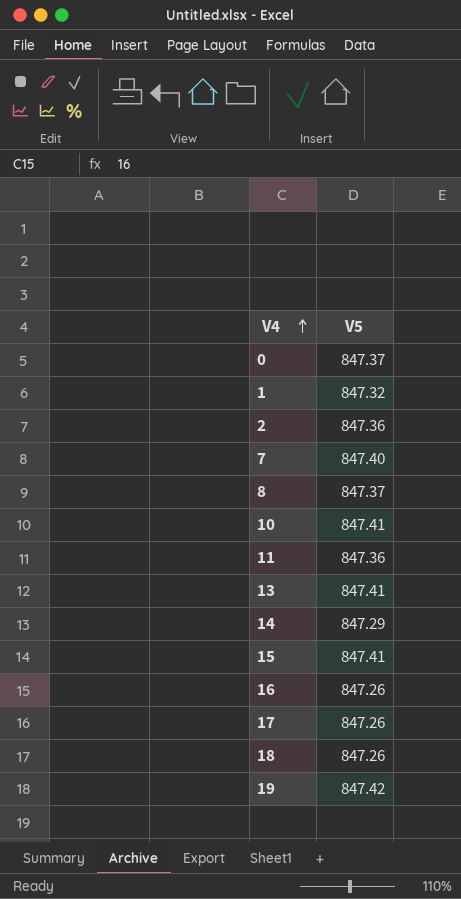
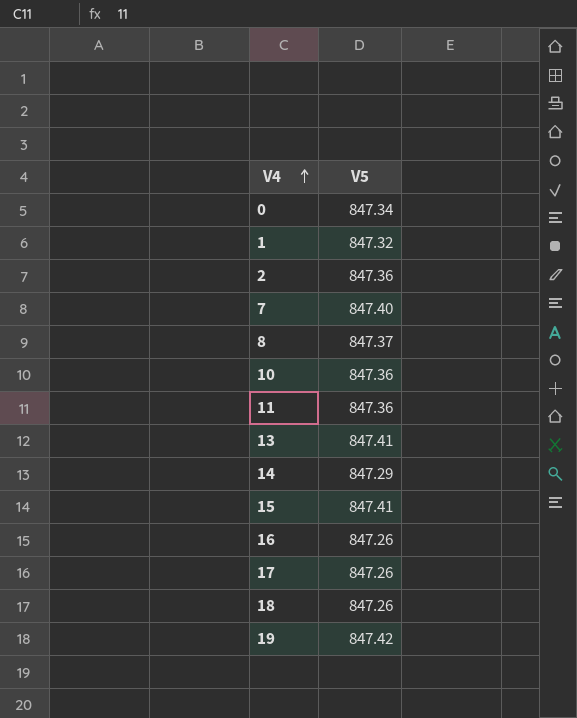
0 | V5: 847.37 -> 847.34
10 | V5: 847.41 -> 847.36

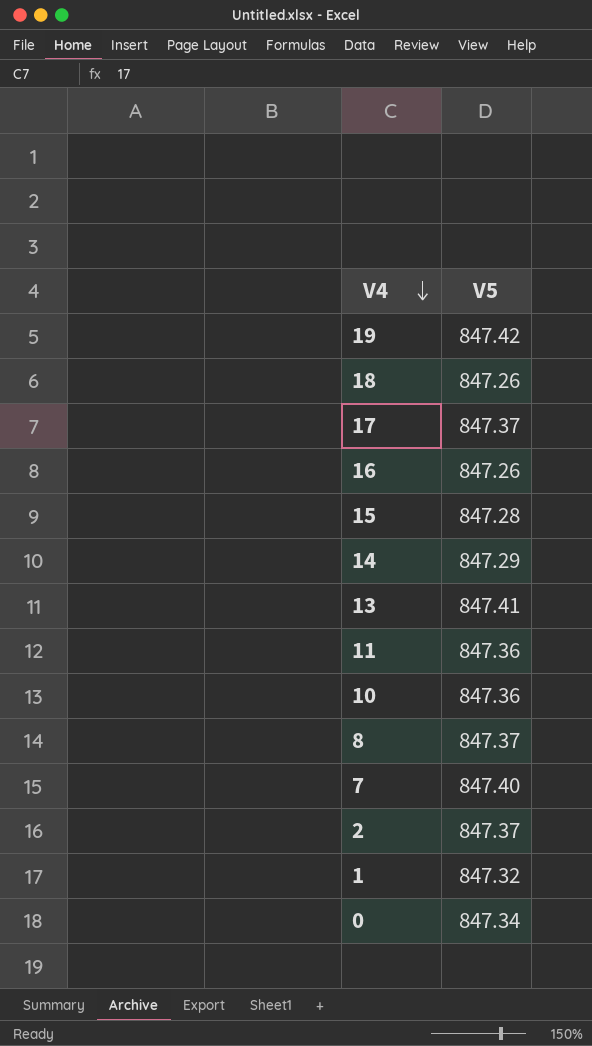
row order: V4 ascending -> V4 descending
17 | V5: 847.26 -> 847.37
15 | V5: 847.41 -> 847.28
2 | V5: 847.36 -> 847.37

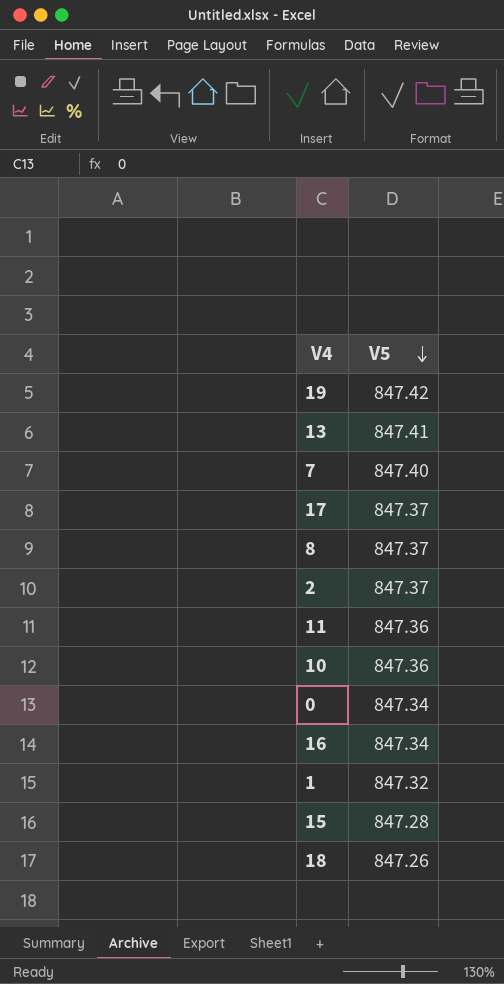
row order: V4 descending -> V5 descending
row 14: 847.29 -> none
16 | V5: 847.26 -> 847.34

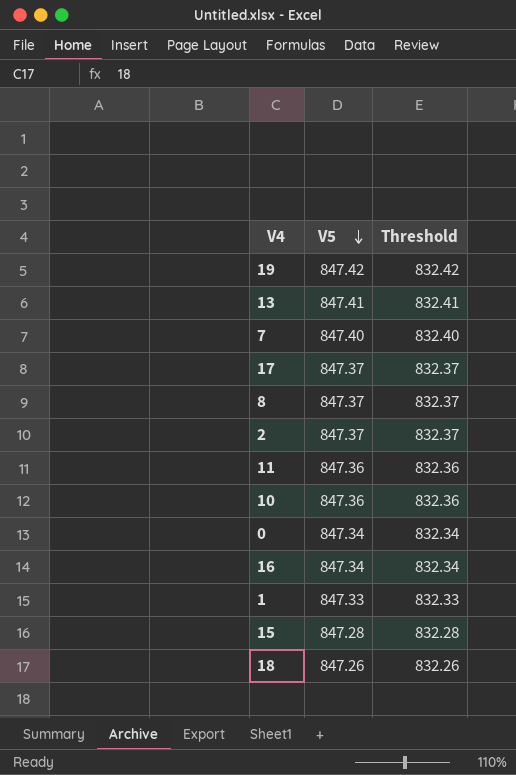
column Threshold | formula: none -> [V5] - 15
1 | V5: 847.32 -> 847.33

